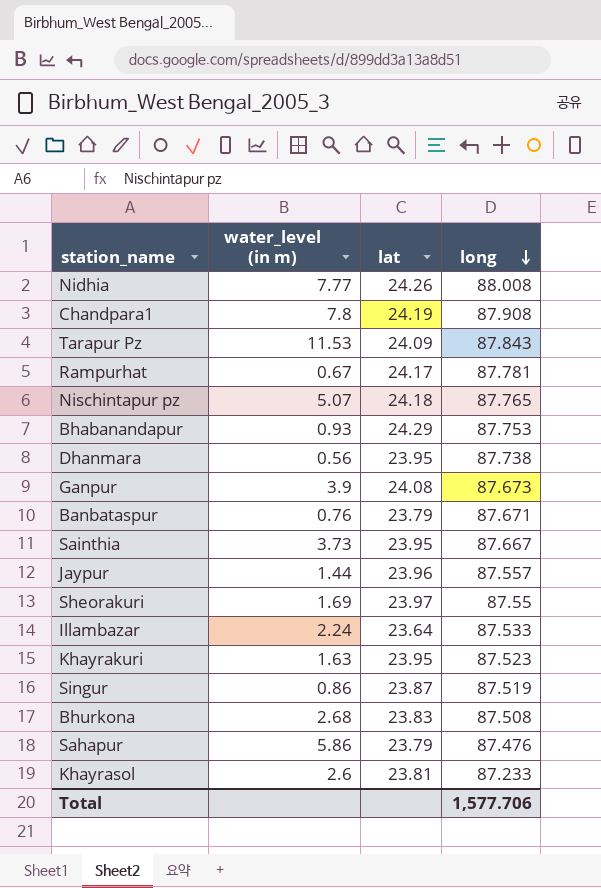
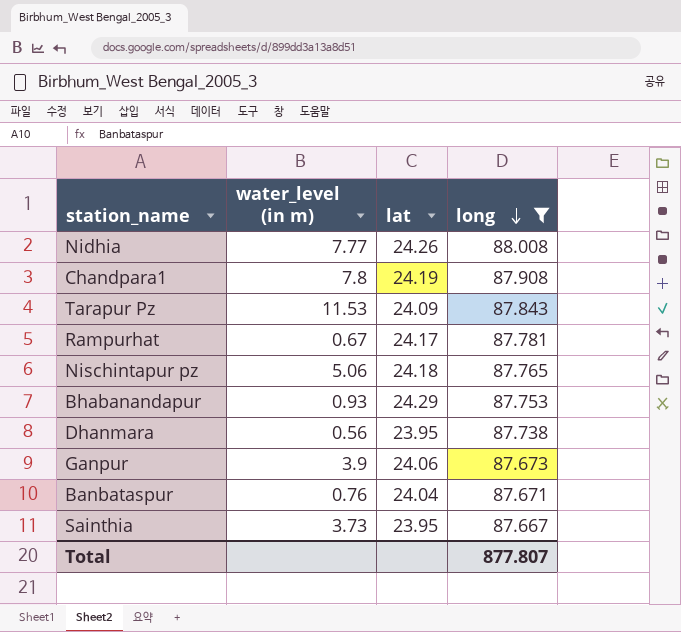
filter: none -> long >= 87.667
Nischintapur pz | water_level (in m): 5.07 -> 5.06
Ganpur | lat: 24.08 -> 24.06
Banbataspur | lat: 23.79 -> 24.04
Total | long: 1,577.706 -> 877.807

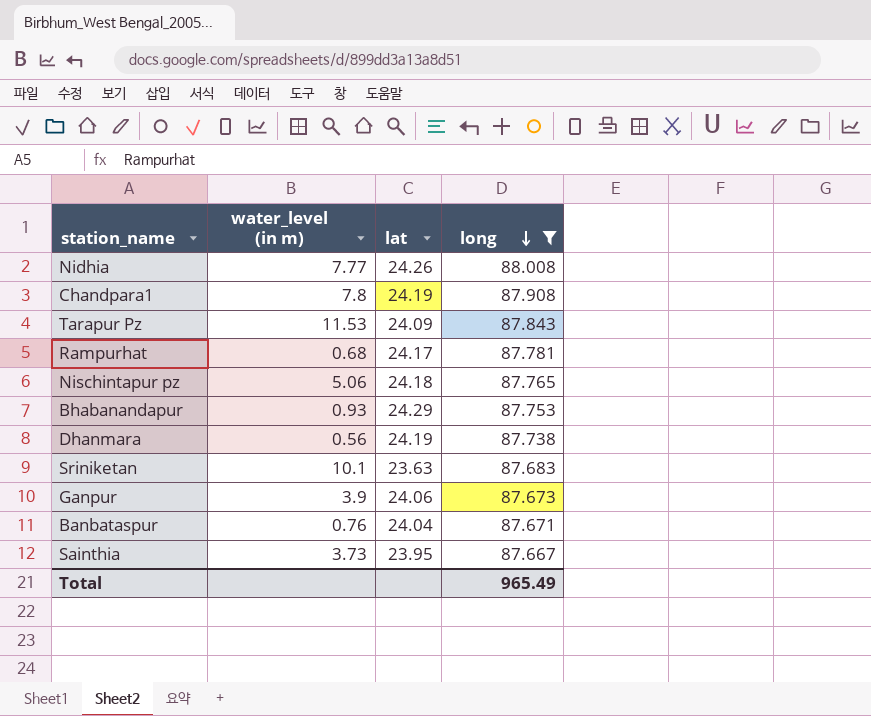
Rampurhat | water_level (in m): 0.67 -> 0.68
Dhanmara | lat: 23.95 -> 24.19
row Sriniketan: none -> 10.1 | 23.63 | 87.683
Total | long: 877.807 -> 965.49

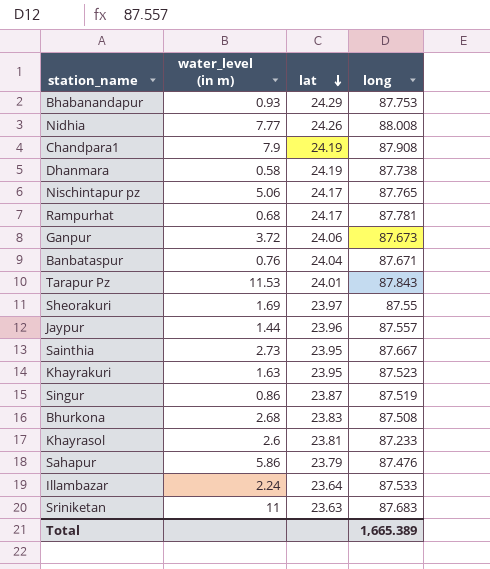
filter: long >= 87.667 -> none
row order: long descending -> lat descending
Chandpara1 | water_level (in m): 7.8 -> 7.9
Dhanmara | water_level (in m): 0.56 -> 0.58
Nischintapur pz | lat: 24.18 -> 24.17
Ganpur | water_level (in m): 3.9 -> 3.72
Tarapur Pz | lat: 24.09 -> 24.01
Sainthia | water_level (in m): 3.73 -> 2.73
Sriniketan | water_level (in m): 10.1 -> 11
Total | long: 965.49 -> 1,665.389

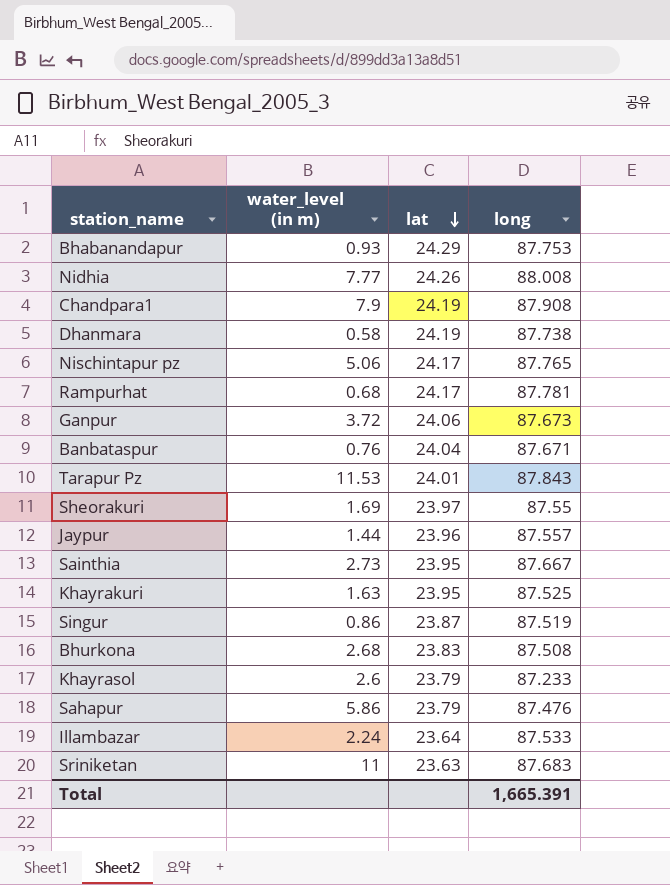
Khayrakuri | long: 87.523 -> 87.525
Khayrasol | lat: 23.81 -> 23.79
Total | long: 1,665.389 -> 1,665.391

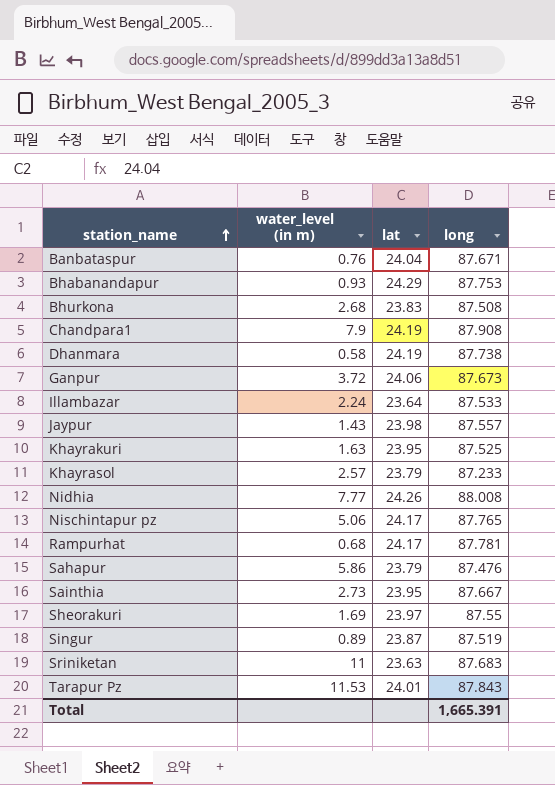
row order: lat descending -> station_name ascending
Jaypur | water_level (in m): 1.44 -> 1.43
Jaypur | lat: 23.96 -> 23.98
Khayrasol | water_level (in m): 2.6 -> 2.57
Singur | water_level (in m): 0.86 -> 0.89

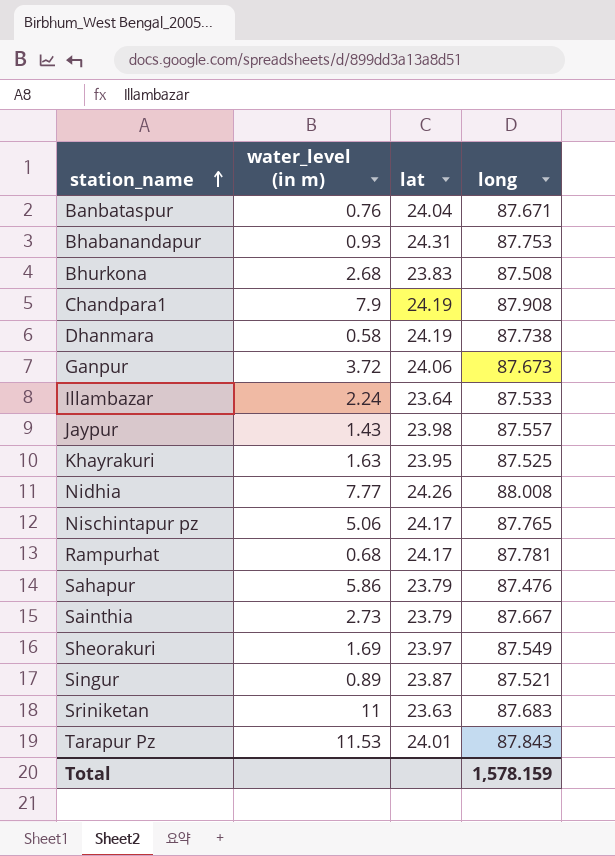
row Khayrasol: 2.57 | 23.79 | 87.233 -> none
Bhabanandapur | lat: 24.29 -> 24.31
Sainthia | lat: 23.95 -> 23.79
Sheorakuri | long: 87.55 -> 87.549
Singur | long: 87.519 -> 87.521
Total | long: 1,665.391 -> 1,578.159

